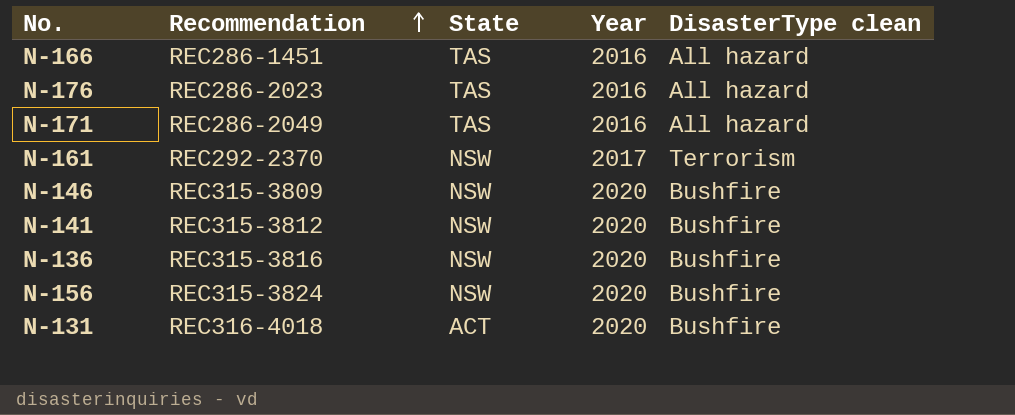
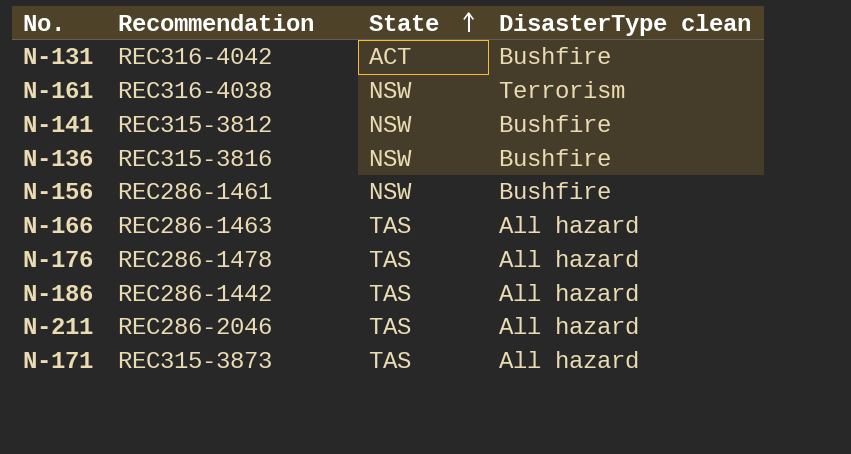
row order: Recommendation ascending -> State ascending
column Year | position: 4 -> none
row N-146: REC315-3809 | NSW | 2020 | Bushfire -> none
N-131 | Recommendation: REC316-4018 -> REC316-4042
N-161 | Recommendation: REC292-2370 -> REC316-4038
N-156 | Recommendation: REC315-3824 -> REC286-1461
N-166 | Recommendation: REC286-1451 -> REC286-1463
N-176 | Recommendation: REC286-2023 -> REC286-1478
row N-186: none -> REC286-1442 | TAS | All hazard
row N-211: none -> REC286-2046 | TAS | All hazard
N-171 | Recommendation: REC286-2049 -> REC315-3873

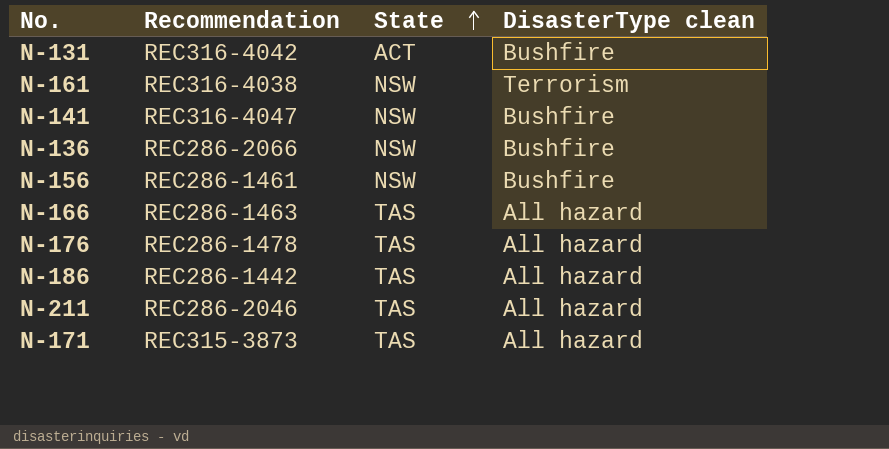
N-141 | Recommendation: REC315-3812 -> REC316-4047
N-136 | Recommendation: REC315-3816 -> REC286-2066

